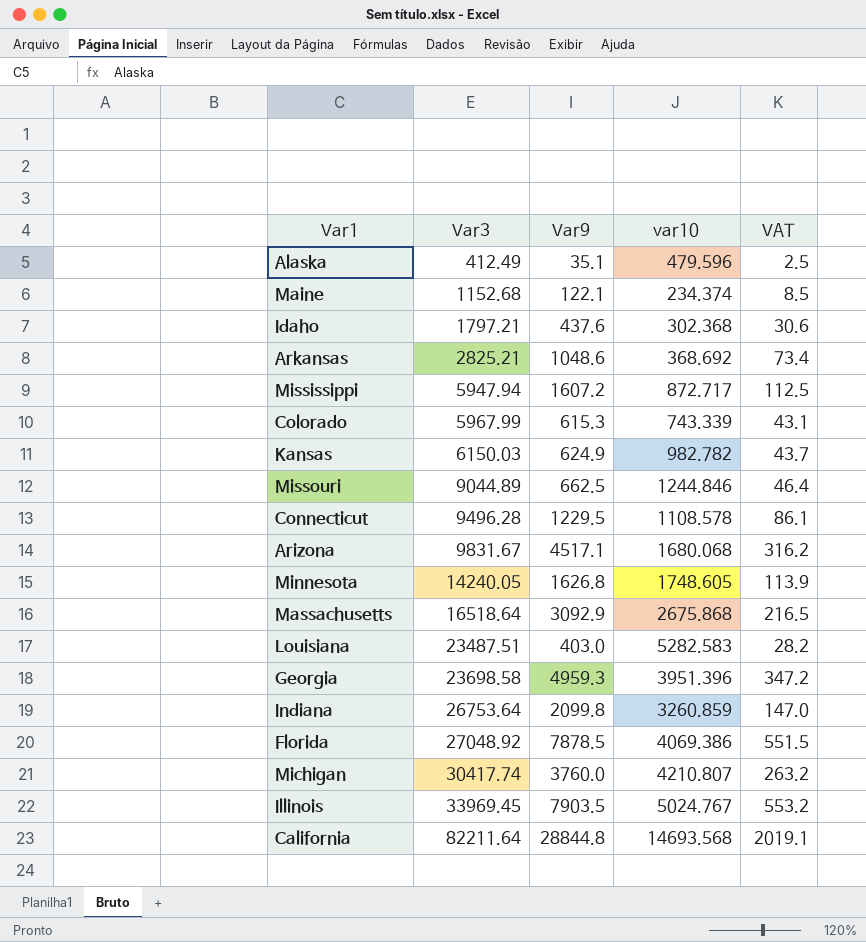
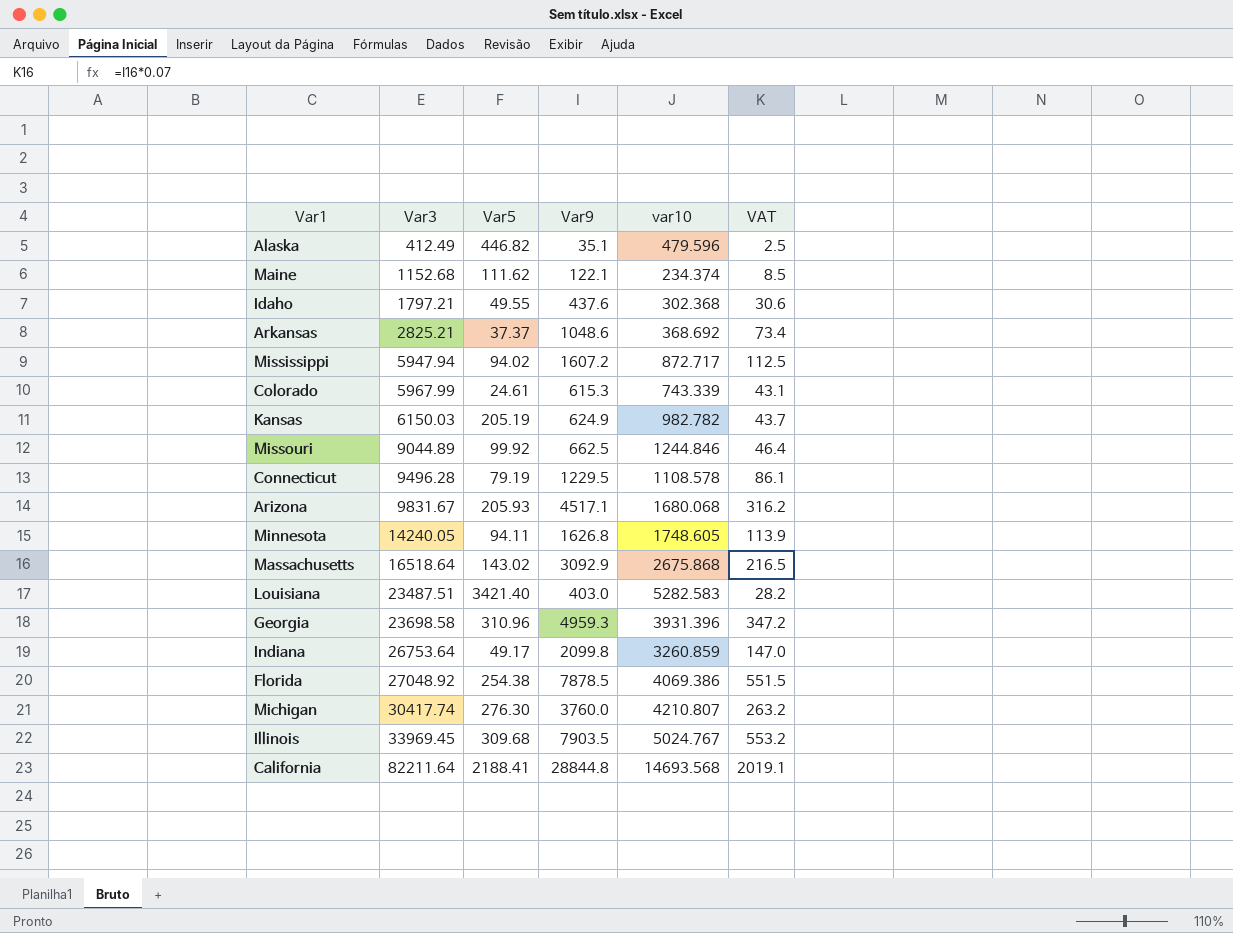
column Var5 | position: none -> 3
Georgia | var10: 3951.396 -> 3931.396

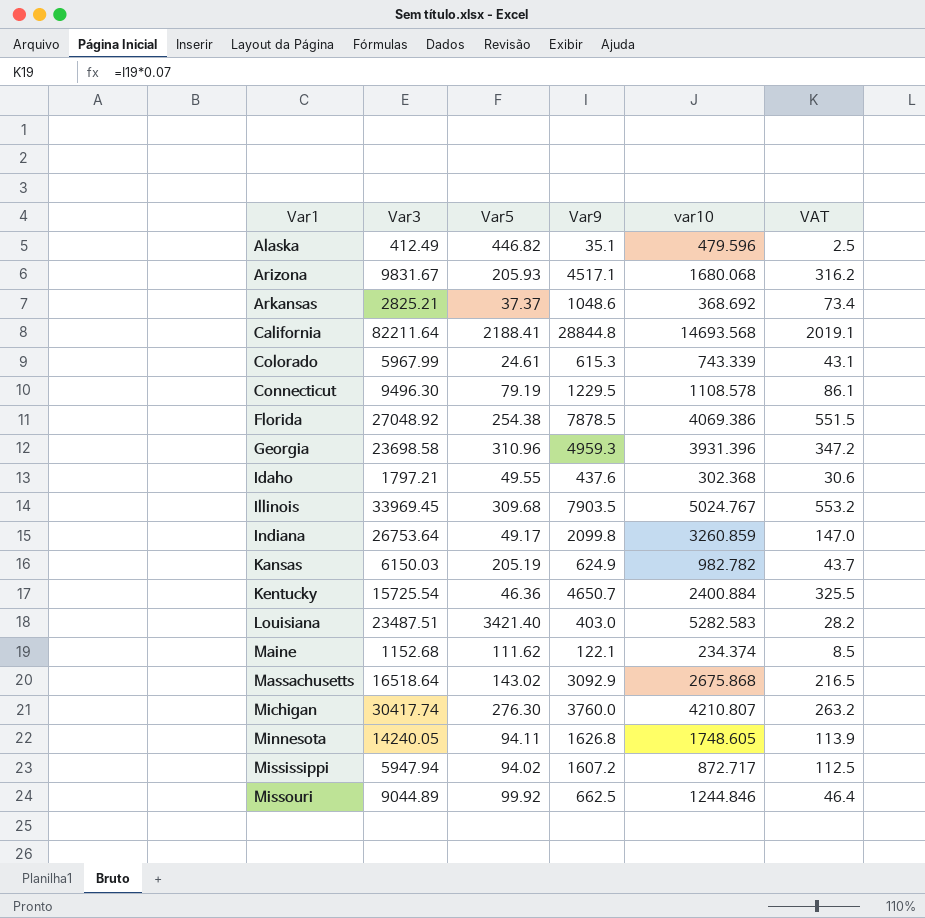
row order: Var3 ascending -> Var1 ascending
Connecticut | Var3: 9496.28 -> 9496.30
row Kentucky: none -> 15725.54 | 46.36 | 4650.7 | 2400.884 | 325.5

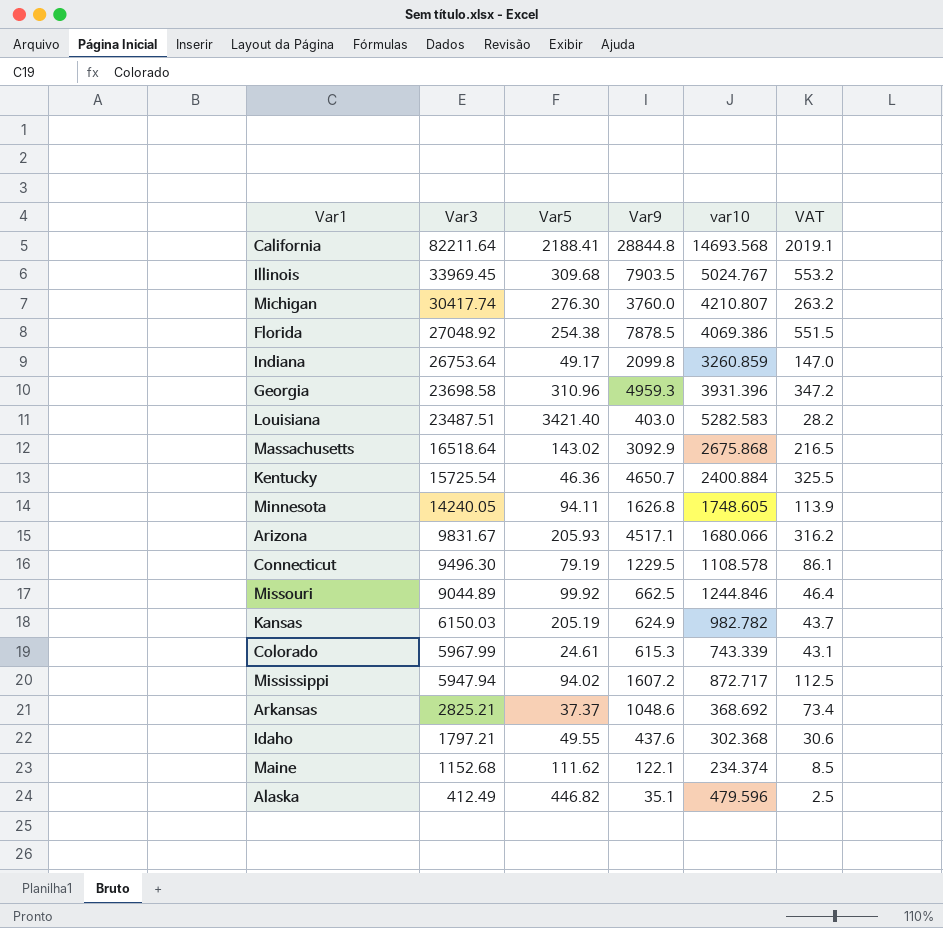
row order: Var1 ascending -> Var3 descending
Arizona | var10: 1680.068 -> 1680.066

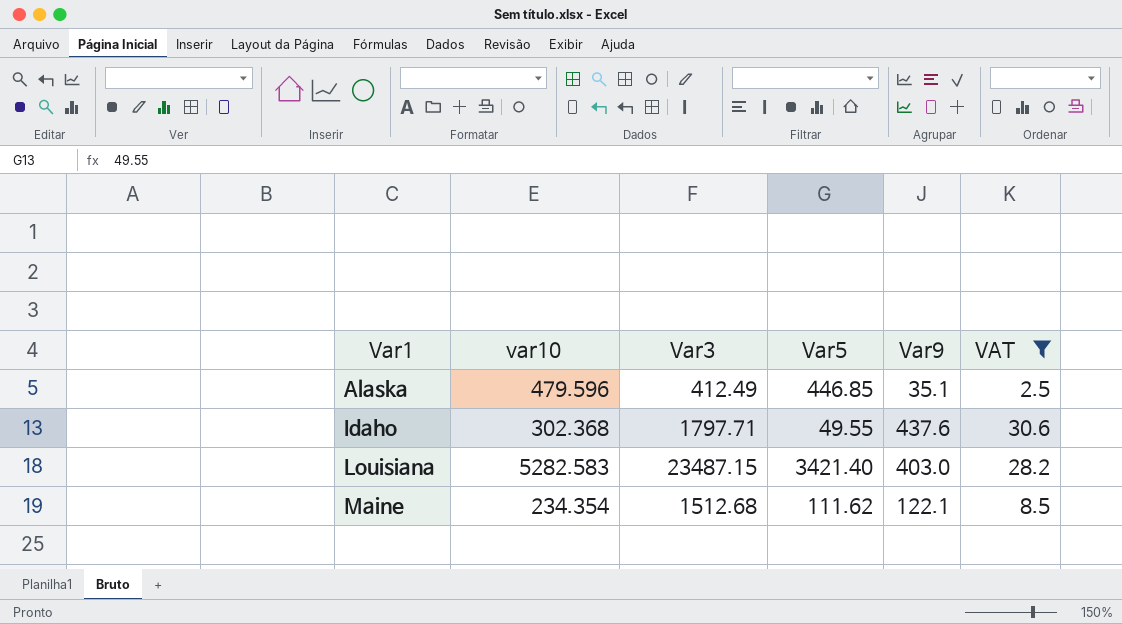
filter: none -> VAT <= 30.6
row order: Var3 descending -> Var1 ascending
column var10 | position: 5 -> 2
Alaska | Var5: 446.82 -> 446.85
Idaho | Var3: 1797.21 -> 1797.71
Louisiana | Var3: 23487.51 -> 23487.15
Maine | var10: 234.374 -> 234.354
Maine | Var3: 1152.68 -> 1512.68

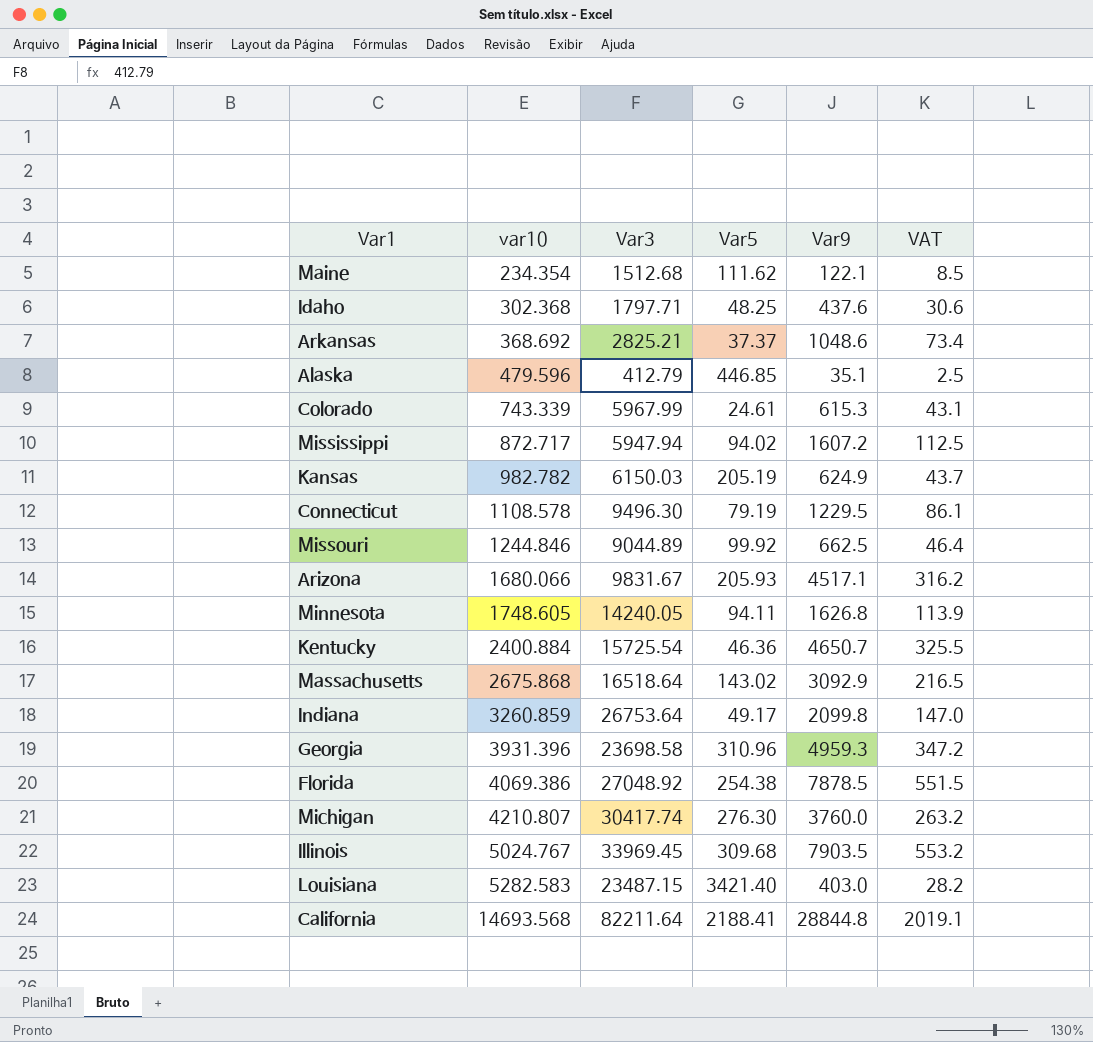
filter: VAT <= 30.6 -> none
row order: Var1 ascending -> var10 ascending
Idaho | Var5: 49.55 -> 48.25
Alaska | Var3: 412.49 -> 412.79

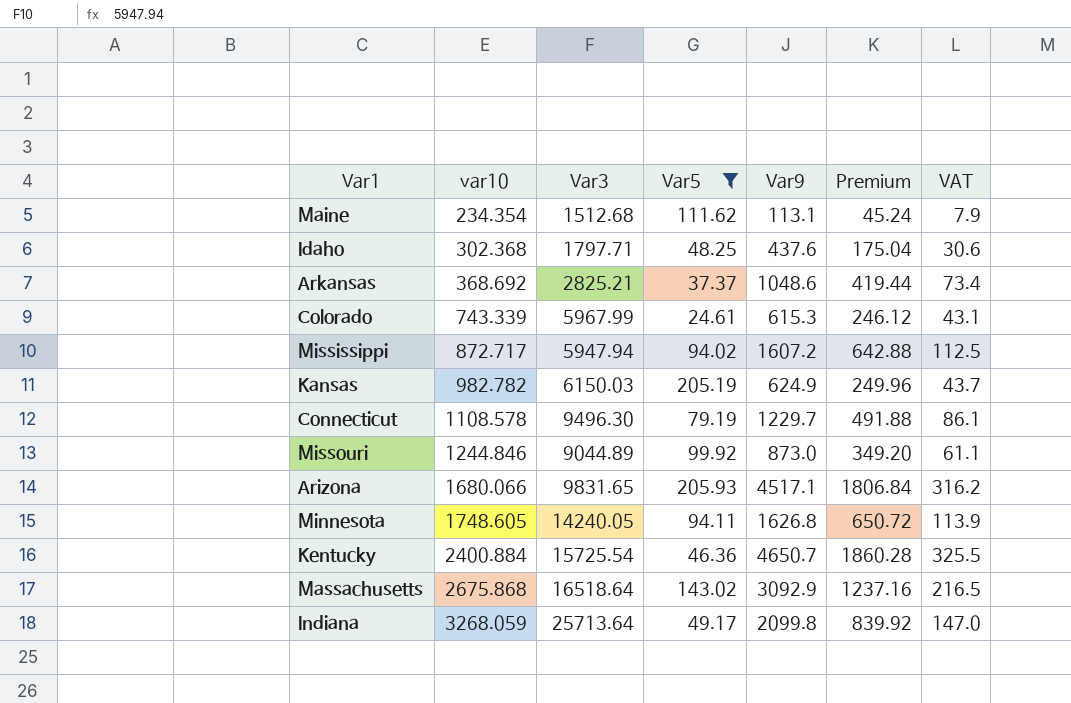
filter: none -> Var5 <= 205.93
column Premium | formula: none -> [Var9] * 0.4
Maine | Var9: 122.1 -> 113.1
Maine | VAT: 8.5 -> 7.9
Connecticut | Var9: 1229.5 -> 1229.7
Missouri | Var9: 662.5 -> 873.0
Missouri | VAT: 46.4 -> 61.1
Arizona | Var3: 9831.67 -> 9831.65
Indiana | var10: 3260.859 -> 3268.059
Indiana | Var3: 26753.64 -> 25713.64

